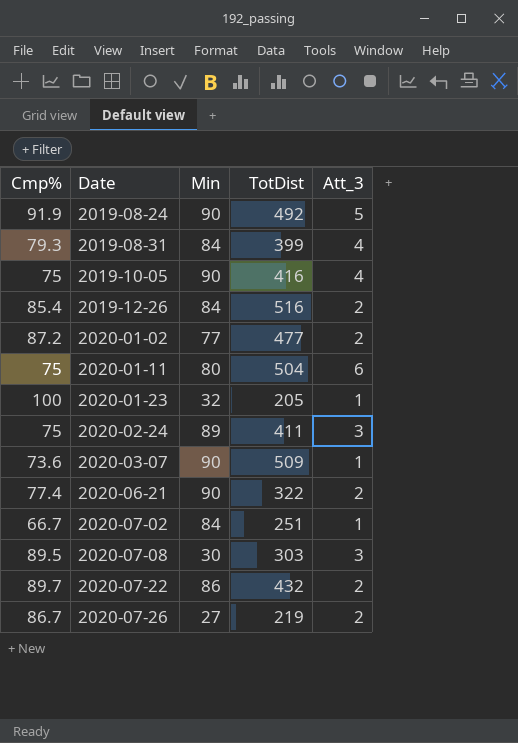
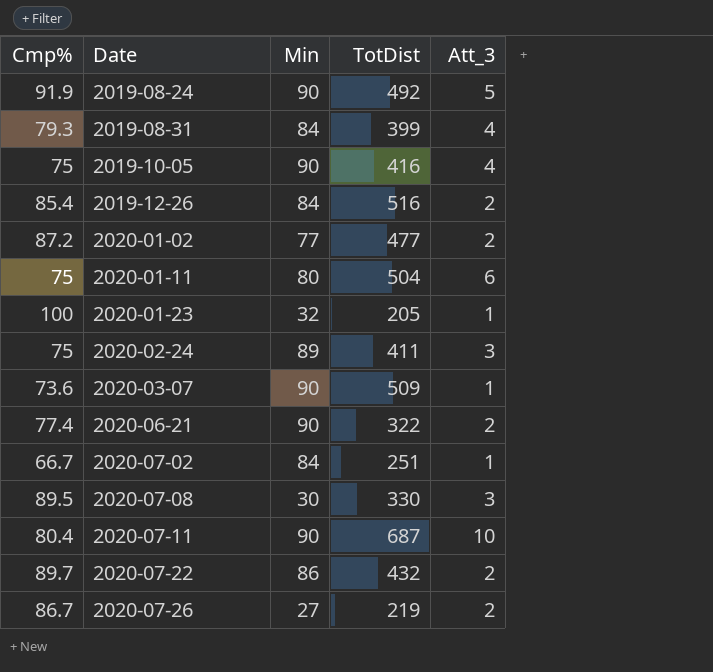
2020-07-08 | TotDist: 303 -> 330
row 2020-07-11: none -> 80.4 | 90 | 687 | 10

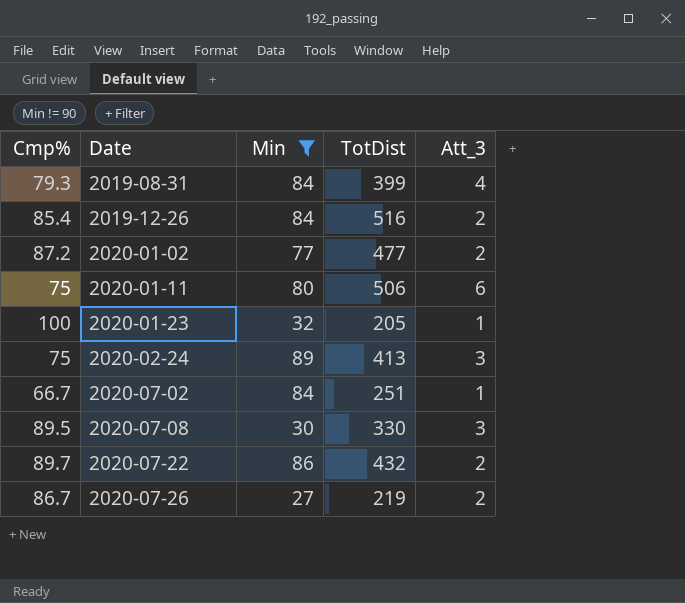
filter: none -> Min != 90
2020-01-11 | TotDist: 504 -> 506
2020-02-24 | TotDist: 411 -> 413

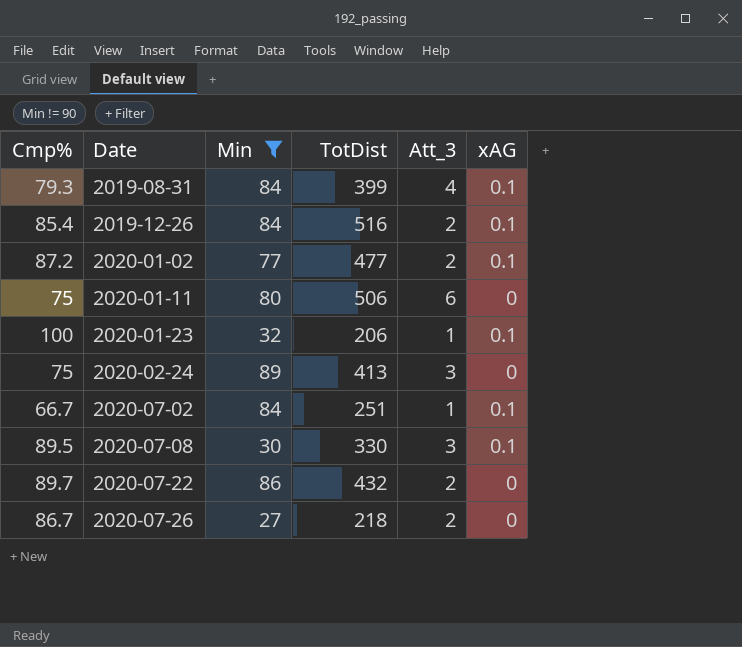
column xAG | position: none -> 6
2020-01-23 | TotDist: 205 -> 206
2020-07-26 | TotDist: 219 -> 218

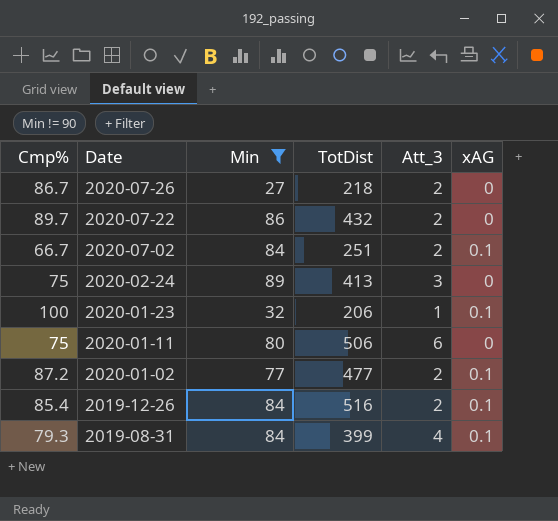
row order: Date ascending -> Date descending
row 2020-07-08: 89.5 | 30 | 330 | 3 | 0.1 -> none
2020-07-02 | Att_3: 1 -> 2

